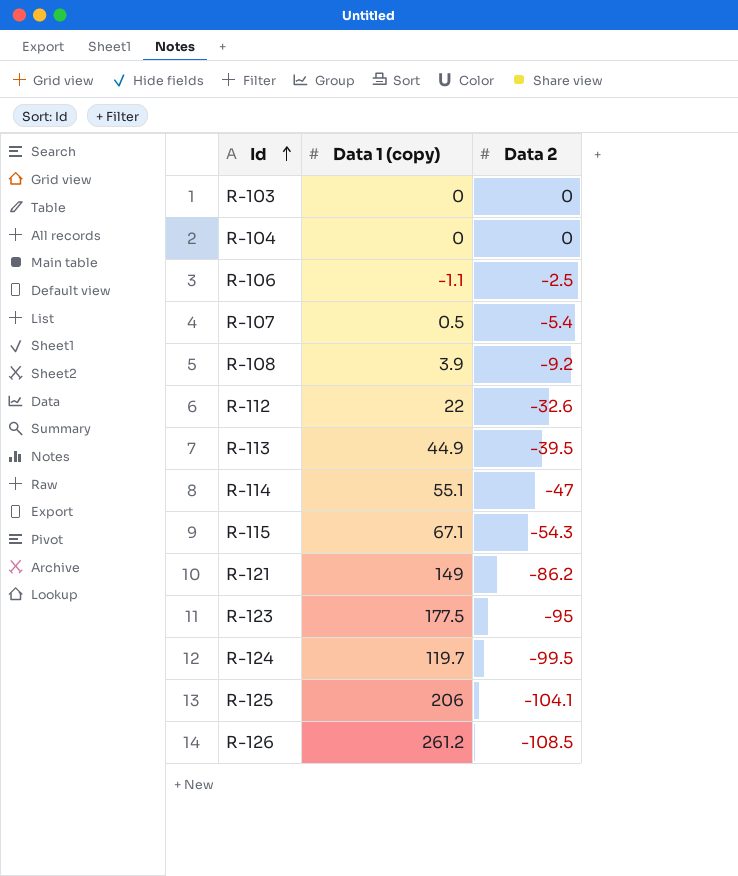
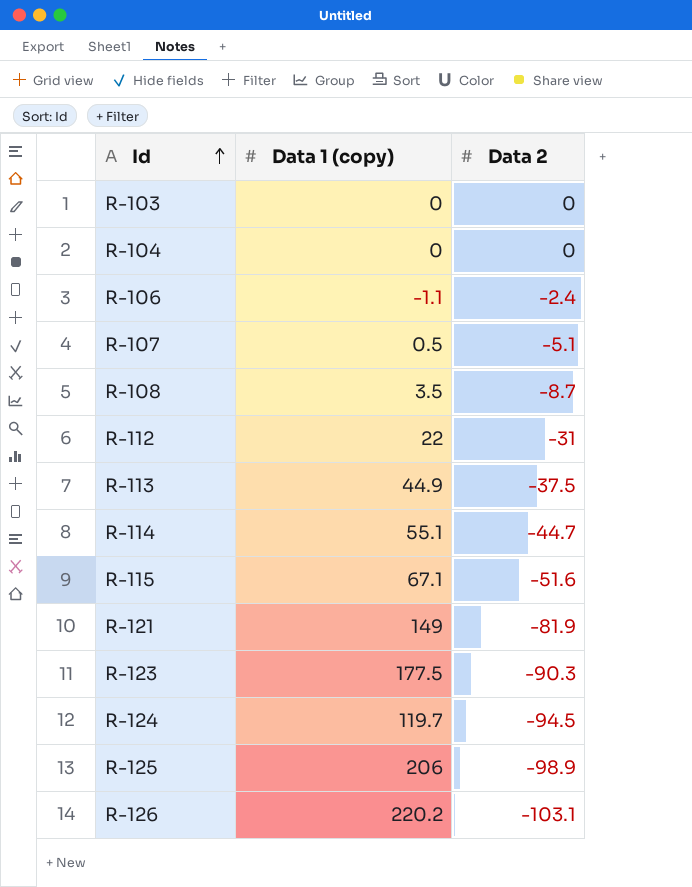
R-106 | Data 2: -2.5 -> -2.4
R-107 | Data 2: -5.4 -> -5.1
R-108 | Data 1 (copy): 3.9 -> 3.5
R-108 | Data 2: -9.2 -> -8.7
R-112 | Data 2: -32.6 -> -31
R-113 | Data 2: -39.5 -> -37.5
R-114 | Data 2: -47 -> -44.7
R-115 | Data 2: -54.3 -> -51.6
R-121 | Data 2: -86.2 -> -81.9
R-123 | Data 2: -95 -> -90.3
R-124 | Data 2: -99.5 -> -94.5
R-125 | Data 2: -104.1 -> -98.9
R-126 | Data 1 (copy): 261.2 -> 220.2
R-126 | Data 2: -108.5 -> -103.1

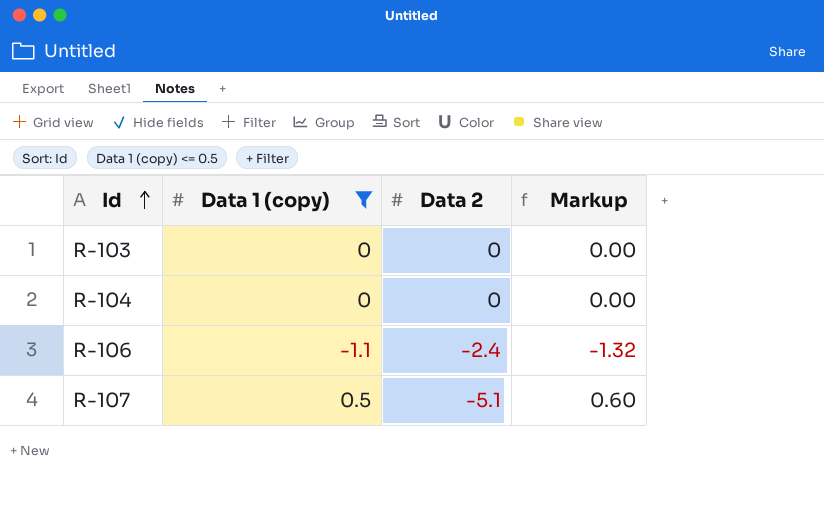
filter: none -> Data 1 (copy) <= 0.5
column Markup | formula: none -> [Data 1 (copy)] * 1.2

